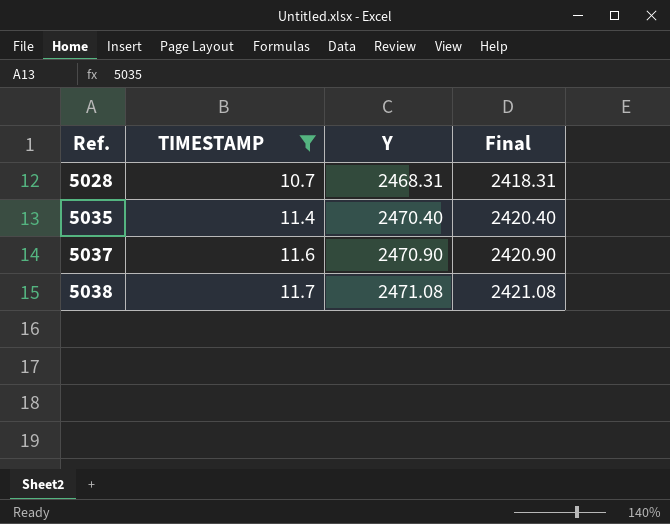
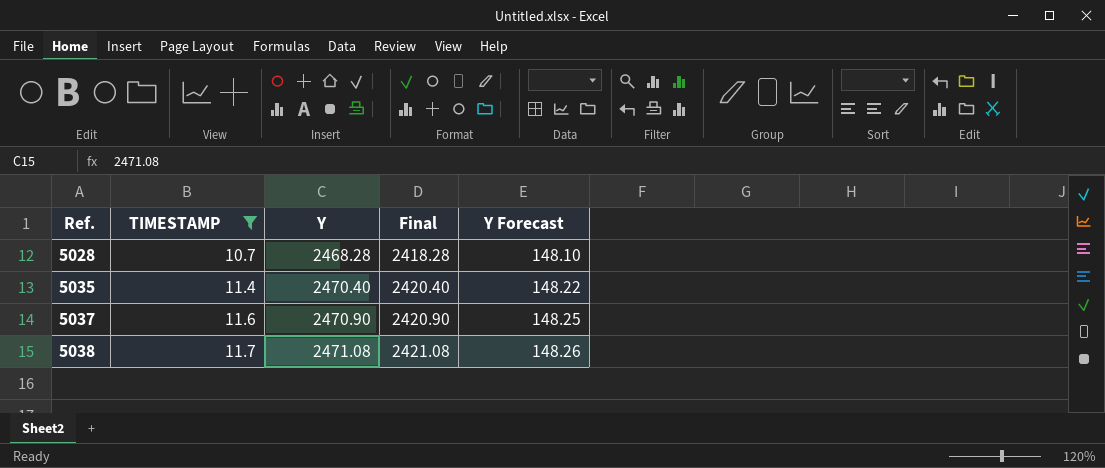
column Y Forecast | formula: none -> [Y] * 0.06
5028 | Y: 2468.31 -> 2468.28
5028 | Final: 2418.31 -> 2418.28

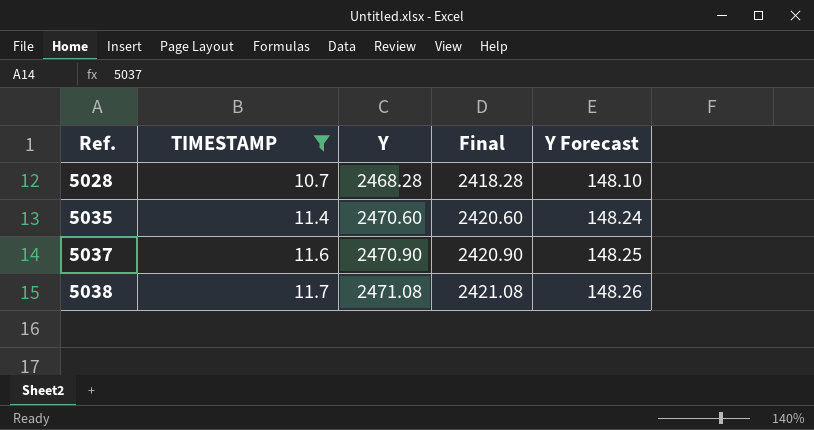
5035 | Y: 2470.40 -> 2470.60
5035 | Final: 2420.40 -> 2420.60
5035 | Y Forecast: 148.22 -> 148.24

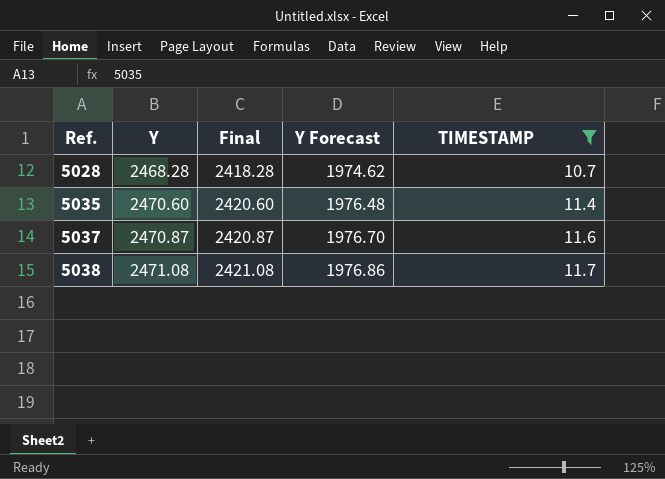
column Y Forecast | formula: [Y] * 0.06 -> [Y] * 0.8
column TIMESTAMP | position: 2 -> 5
5037 | Y: 2470.90 -> 2470.87
5037 | Final: 2420.90 -> 2420.87

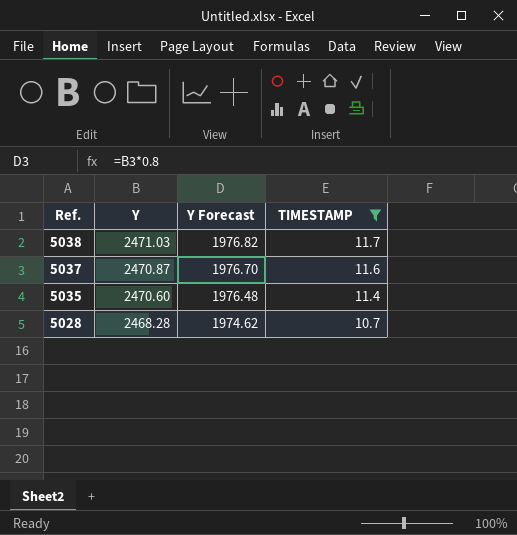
row order: Ref. ascending -> Ref. descending
column Final | formula: [Y] - 50 -> none
5038 | Y: 2471.08 -> 2471.03
5038 | Y Forecast: 1976.86 -> 1976.82

